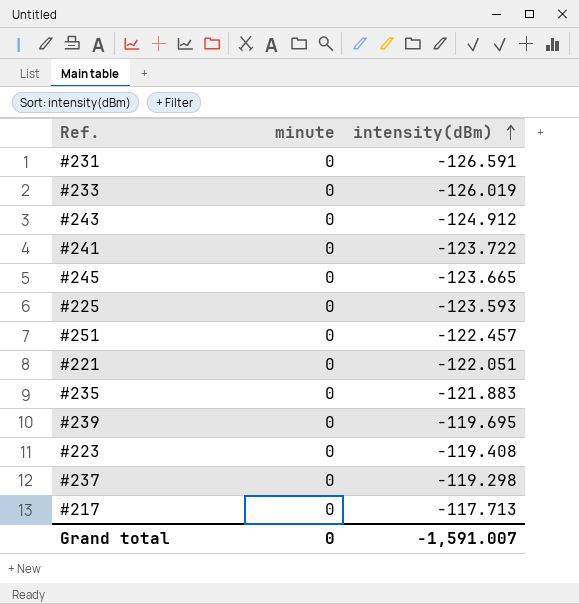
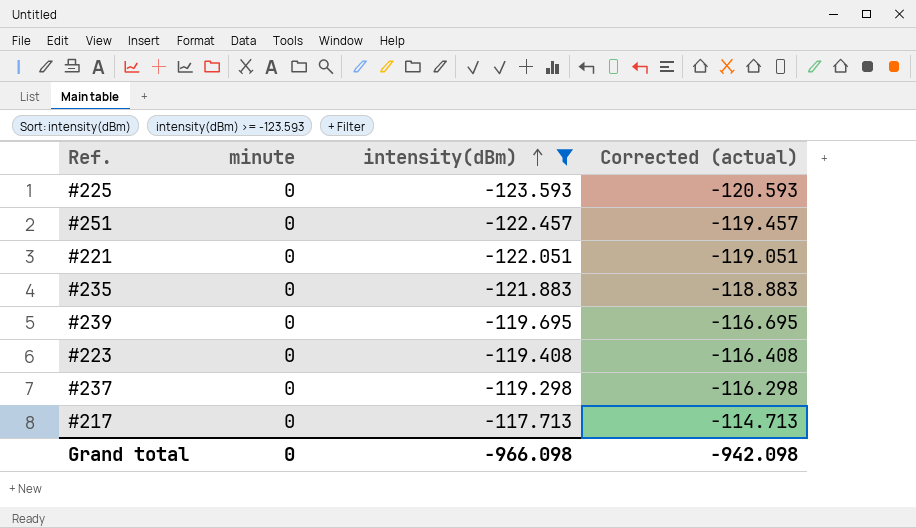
filter: none -> intensity(dBm) >= -123.593
column Corrected (actual) | formula: none -> [intensity(dBm)] + 3
Grand total | intensity(dBm): -1,591.007 -> -966.098

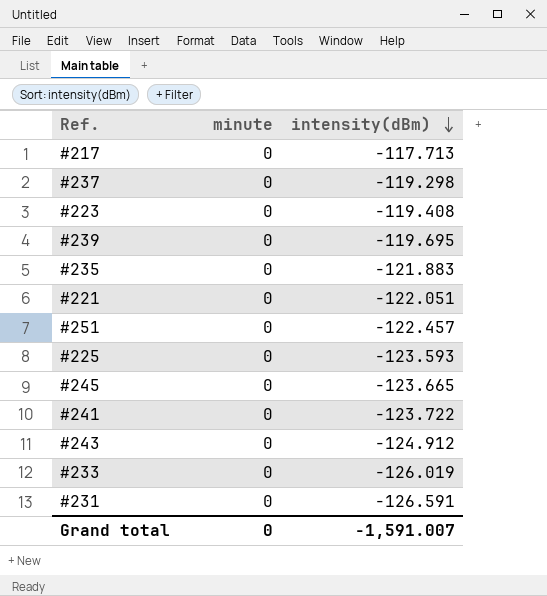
filter: intensity(dBm) >= -123.593 -> none
row order: intensity(dBm) ascending -> intensity(dBm) descending
column Corrected (actual) | formula: [intensity(dBm)] + 3 -> none
Grand total | intensity(dBm): -966.098 -> -1,591.007

